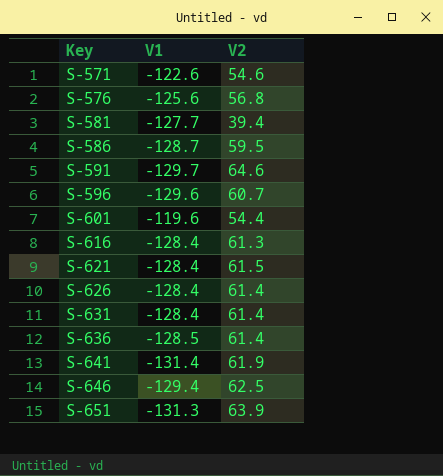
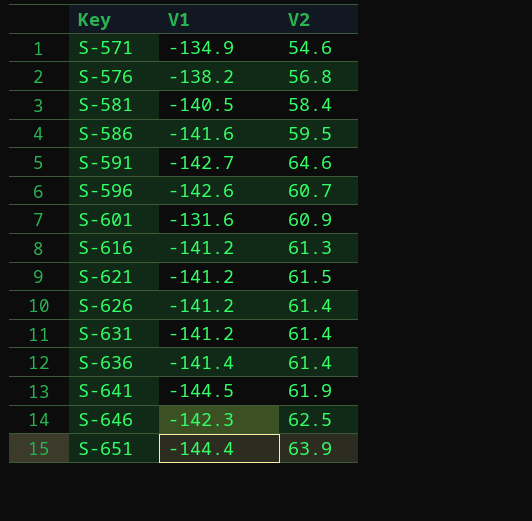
S-571 | V1: -122.6 -> -134.9
S-576 | V1: -125.6 -> -138.2
S-581 | V1: -127.7 -> -140.5
S-581 | V2: 39.4 -> 58.4
S-586 | V1: -128.7 -> -141.6
S-591 | V1: -129.7 -> -142.7
S-596 | V1: -129.6 -> -142.6
S-601 | V1: -119.6 -> -131.6
S-601 | V2: 54.4 -> 60.9
S-616 | V1: -128.4 -> -141.2
S-621 | V1: -128.4 -> -141.2
S-626 | V1: -128.4 -> -141.2
S-631 | V1: -128.4 -> -141.2
S-636 | V1: -128.5 -> -141.4
S-641 | V1: -131.4 -> -144.5
S-646 | V1: -129.4 -> -142.3
S-651 | V1: -131.3 -> -144.4

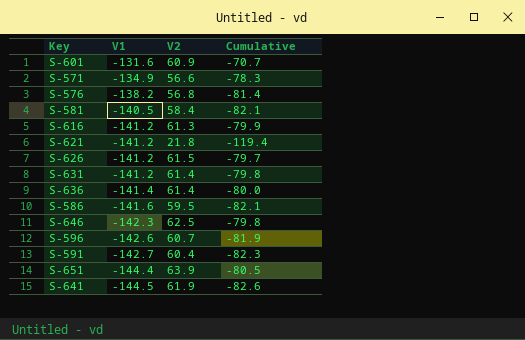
row order: Key ascending -> V1 descending
column Cumulative | formula: none -> [V1] + [V2]
S-571 | V2: 54.6 -> 56.6
S-621 | V2: 61.5 -> 21.8
S-626 | V2: 61.4 -> 61.5
S-591 | V2: 64.6 -> 60.4

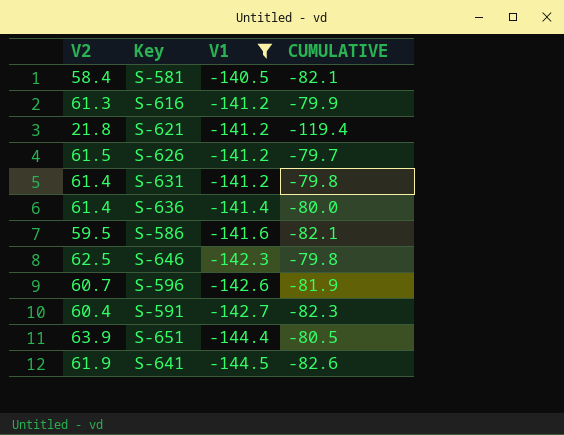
filter: none -> V1 <= -140.5
column V2 | position: 3 -> 1
column name: Cumulative -> CUMULATIVE

